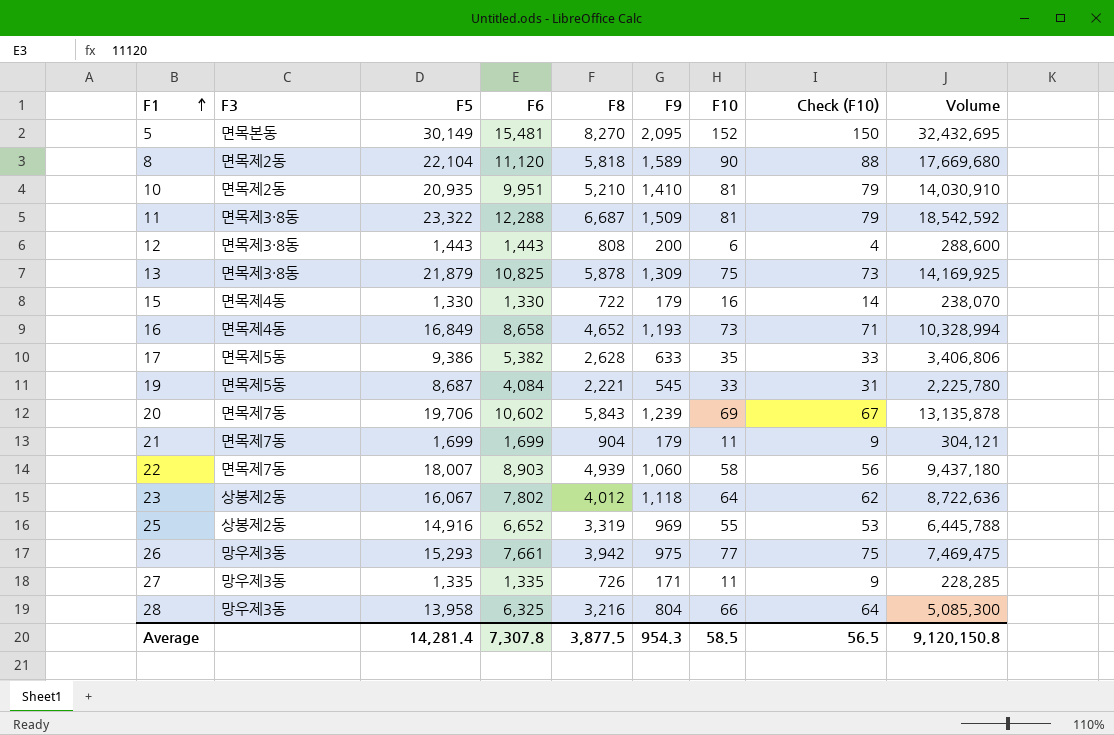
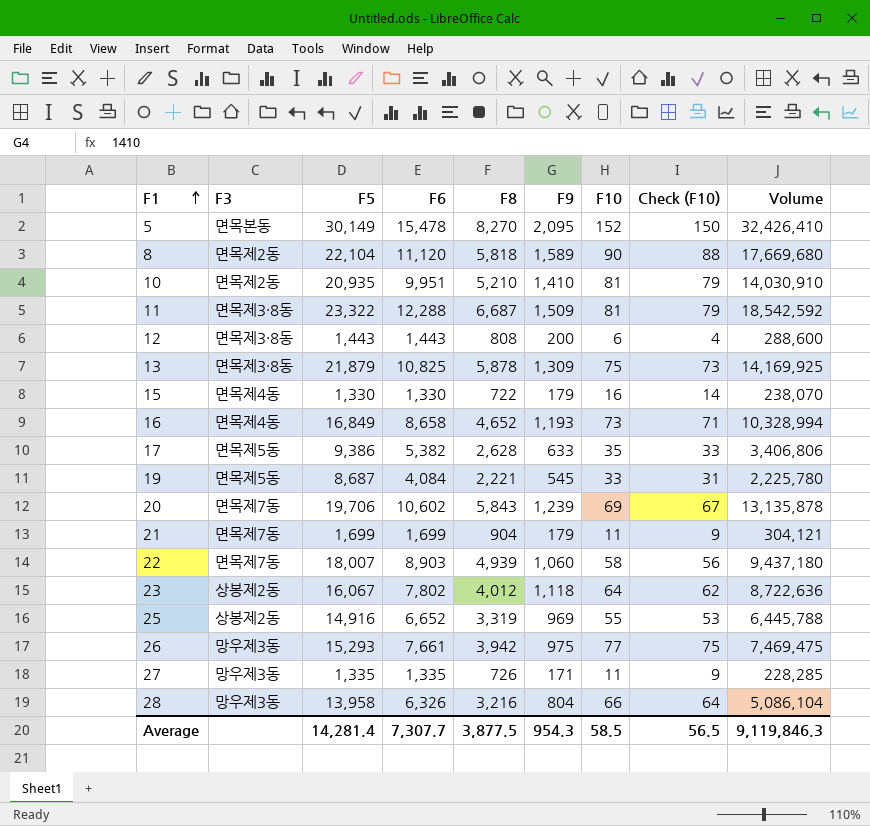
5 | F6: 15,481 -> 15,478
5 | Volume: 32,432,695 -> 32,426,410
28 | F6: 6,325 -> 6,326
28 | Volume: 5,085,300 -> 5,086,104
Average | F6: 7,307.8 -> 7,307.7
Average | Volume: 9,120,150.8 -> 9,119,846.3

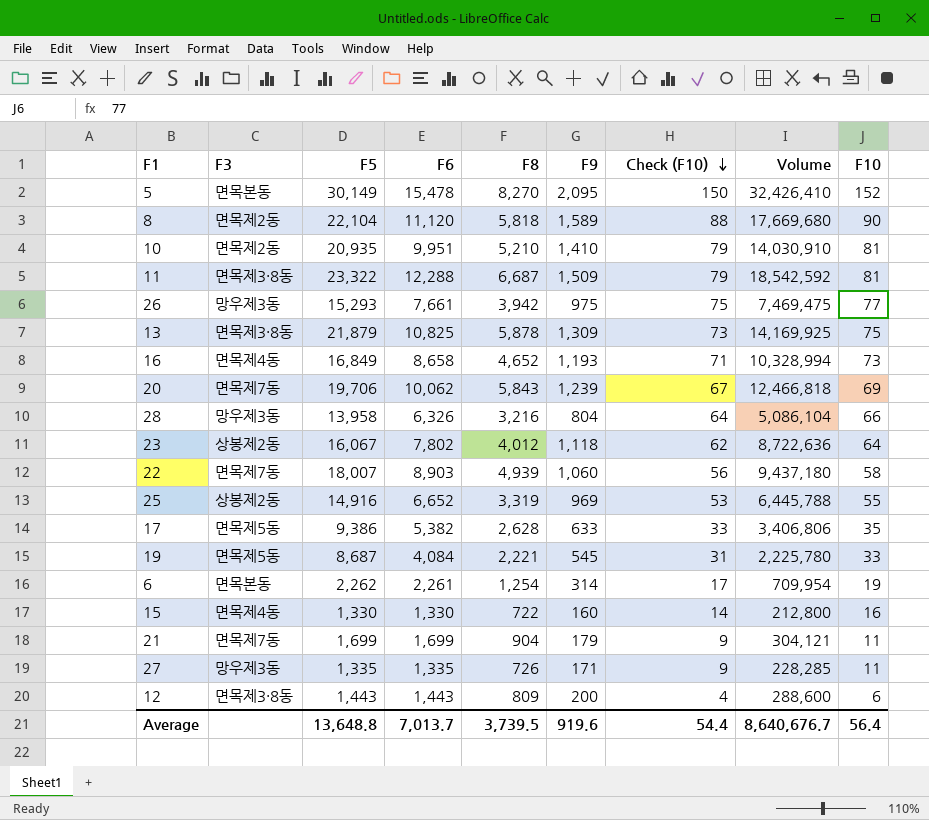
row order: F1 ascending -> Check (F10) descending
column F10 | position: 7 -> 9
20 | F6: 10,602 -> 10,062
20 | Volume: 13,135,878 -> 12,466,818
row 6: none -> 면목본동 | 2,262 | 2,261 | 1,254 | 314 | 17 | 709,954 | 19
15 | F9: 179 -> 160
15 | Volume: 238,070 -> 212,800
12 | F8: 808 -> 809
Average | F5: 14,281.4 -> 13,648.8
Average | F6: 7,307.7 -> 7,013.7
Average | F8: 3,877.5 -> 3,739.5
Average | F9: 954.3 -> 919.6
Average | Check (F10): 56.5 -> 54.4
Average | Volume: 9,119,846.3 -> 8,640,676.7
Average | F10: 58.5 -> 56.4

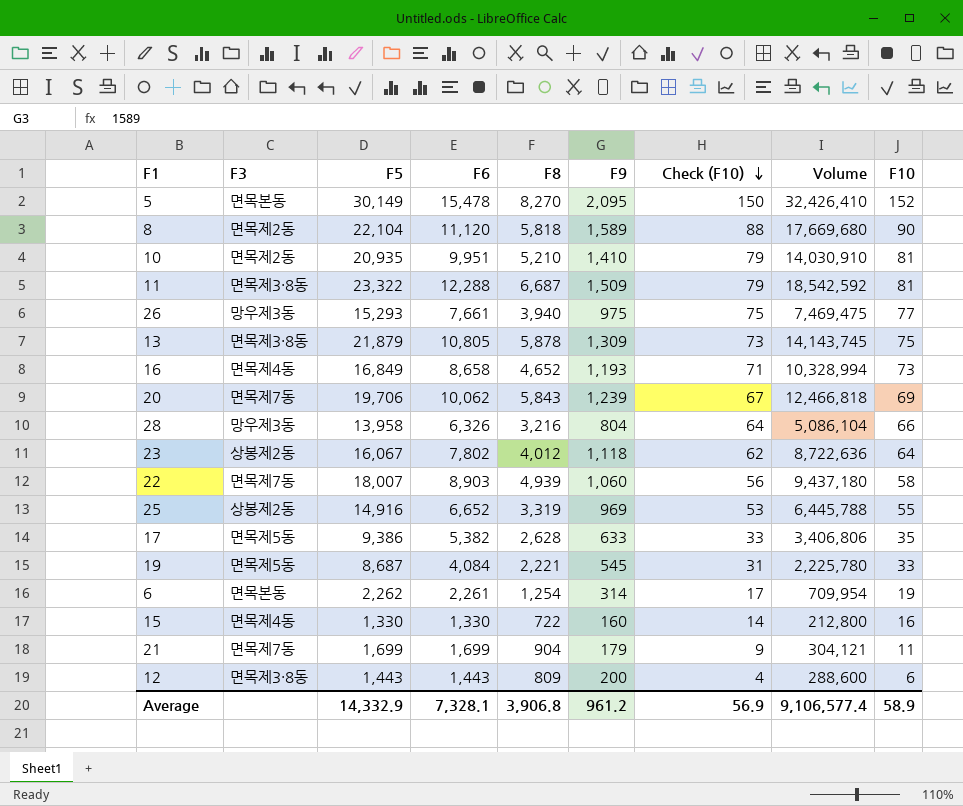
row 27: 망우제3동 | 1,335 | 1,335 | 726 | 171 | 9 | 228,285 | 11 -> none
26 | F8: 3,942 -> 3,940
13 | F6: 10,825 -> 10,805
13 | Volume: 14,169,925 -> 14,143,745
Average | F5: 13,648.8 -> 14,332.9
Average | F6: 7,013.7 -> 7,328.1
Average | F8: 3,739.5 -> 3,906.8
Average | F9: 919.6 -> 961.2
Average | Check (F10): 54.4 -> 56.9
Average | Volume: 8,640,676.7 -> 9,106,577.4
Average | F10: 56.4 -> 58.9

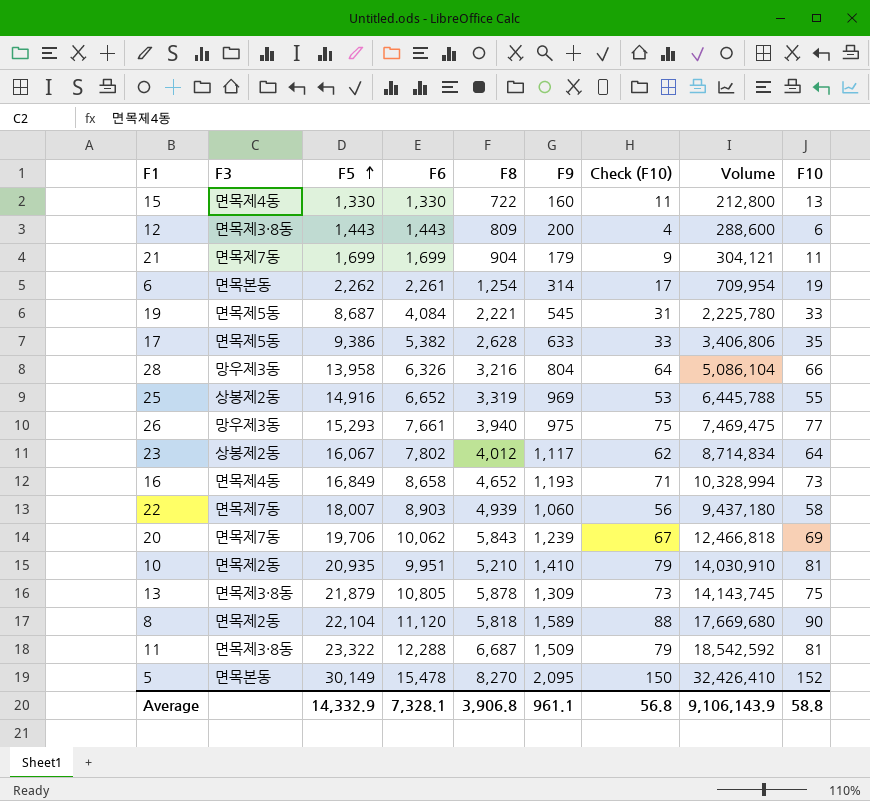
row order: Check (F10) descending -> F5 ascending
15 | Check (F10): 14 -> 11
15 | F10: 16 -> 13
23 | F9: 1,118 -> 1,117
23 | Volume: 8,722,636 -> 8,714,834
Average | F9: 961.2 -> 961.1
Average | Check (F10): 56.9 -> 56.8
Average | Volume: 9,106,577.4 -> 9,106,143.9
Average | F10: 58.9 -> 58.8

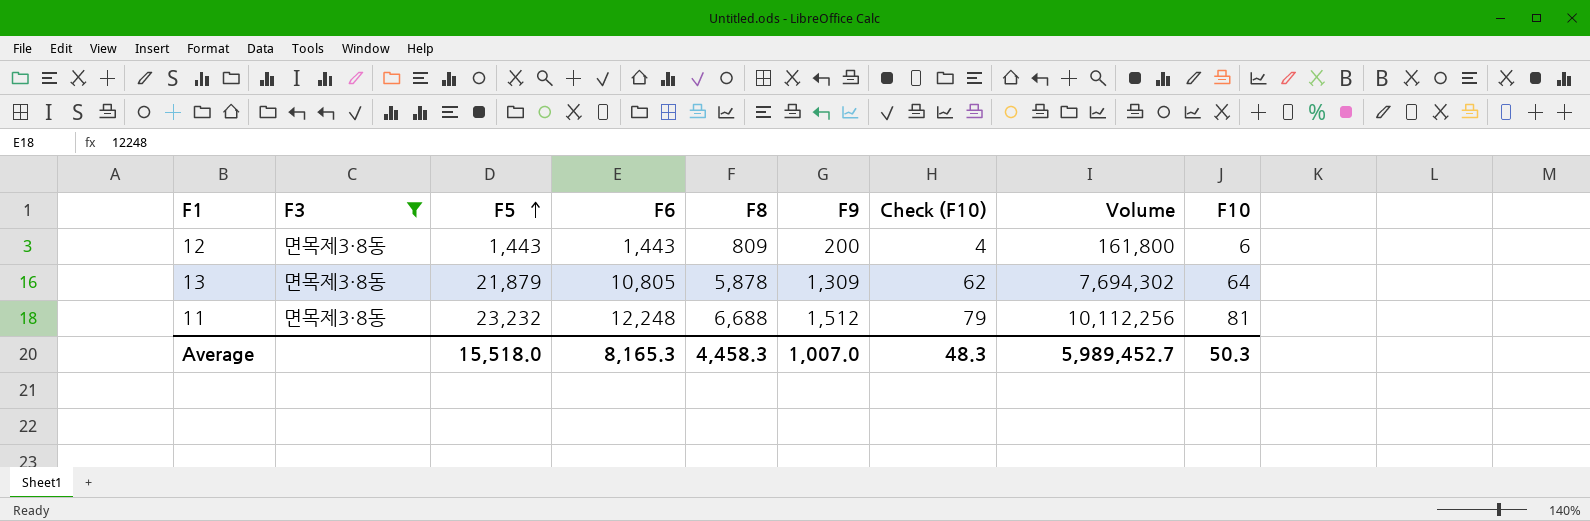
filter: none -> F3 = 면목제3·8동
column Volume | formula: [F6] * [F9] -> [F8] * [F9]
13 | Check (F10): 73 -> 62
13 | F10: 75 -> 64
11 | F5: 23,322 -> 23,232
11 | F6: 12,288 -> 12,248
11 | F8: 6,687 -> 6,688
11 | F9: 1,509 -> 1,512
Average | F5: 14,332.9 -> 15,518.0
Average | F6: 7,328.1 -> 8,165.3
Average | F8: 3,906.8 -> 4,458.3
Average | F9: 961.1 -> 1,007.0
Average | Check (F10): 56.8 -> 48.3
Average | Volume: 9,106,143.9 -> 5,989,452.7
Average | F10: 58.8 -> 50.3

